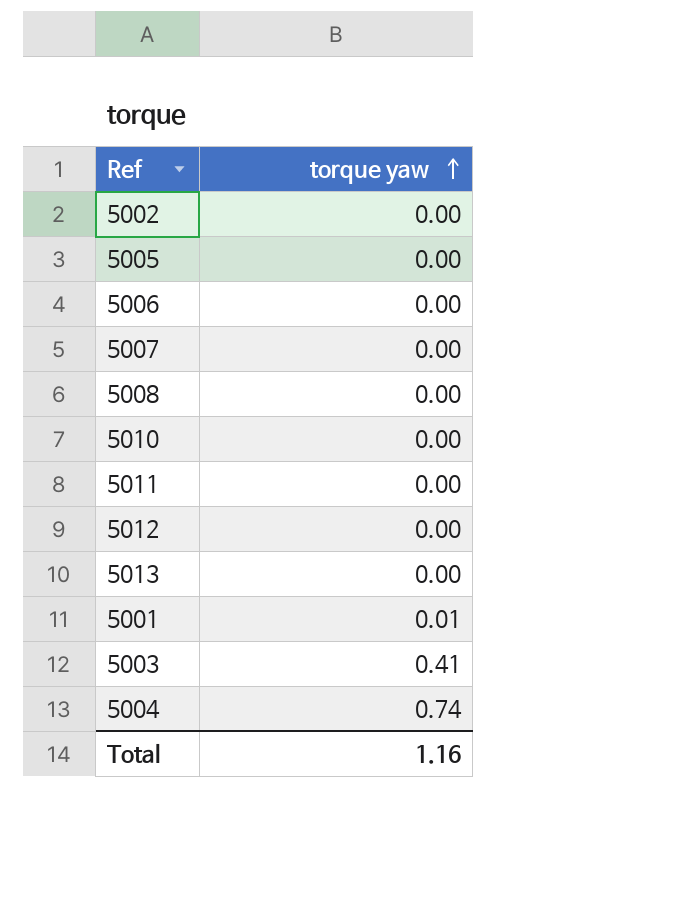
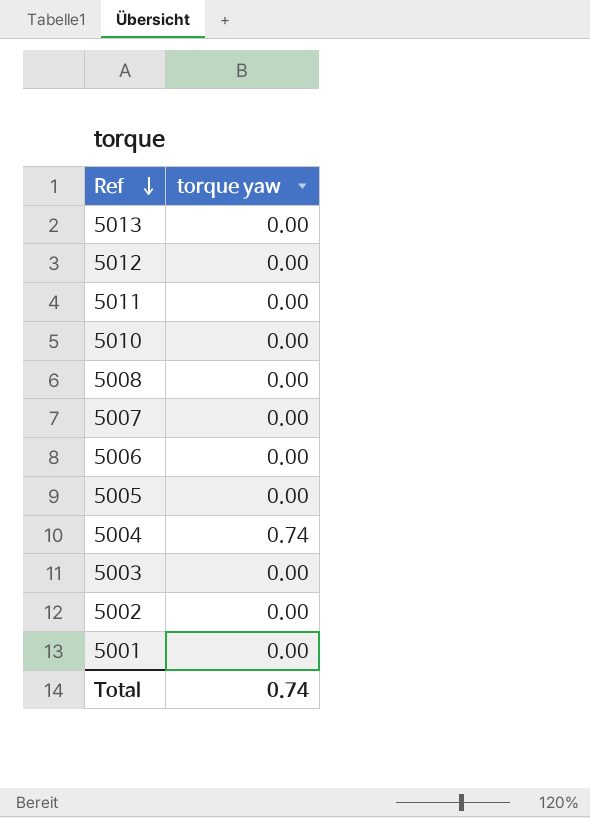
row order: torque yaw ascending -> Ref descending
5003 | torque yaw: 0.41 -> 0.00
5001 | torque yaw: 0.01 -> 0.00
Total | torque yaw: 1.16 -> 0.74

